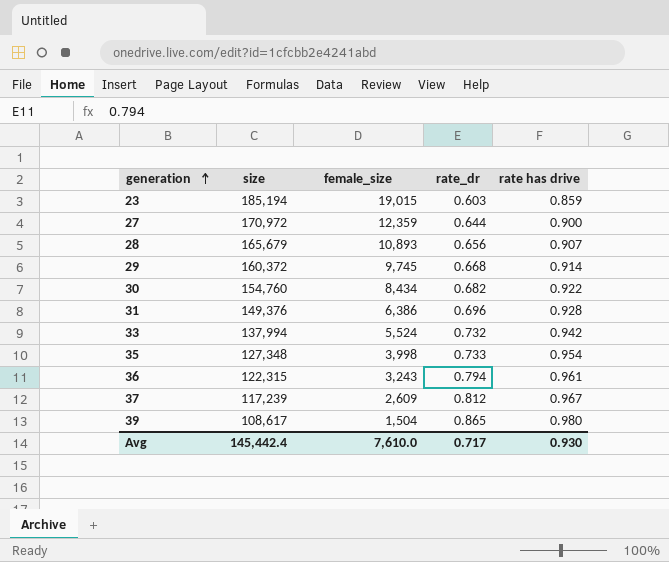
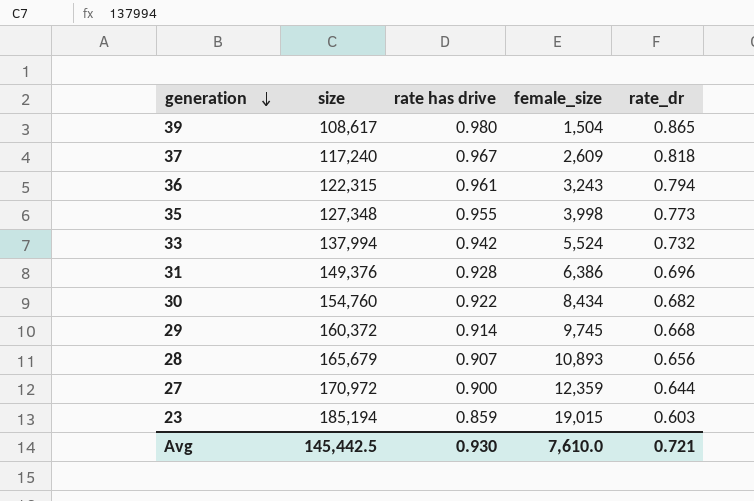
row order: generation ascending -> generation descending
column rate has drive | position: 5 -> 3
37 | size: 117,239 -> 117,240
37 | rate_dr: 0.812 -> 0.818
35 | rate has drive: 0.954 -> 0.955
35 | rate_dr: 0.733 -> 0.773
Avg | size: 145,442.4 -> 145,442.5
Avg | rate_dr: 0.717 -> 0.721

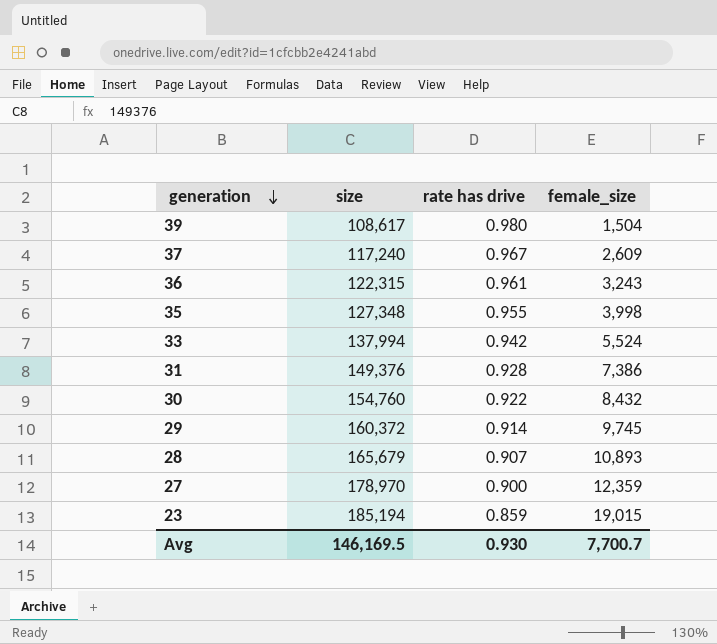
column rate_dr | position: 5 -> none
31 | female_size: 6,386 -> 7,386
30 | female_size: 8,434 -> 8,432
27 | size: 170,972 -> 178,970
Avg | size: 145,442.5 -> 146,169.5
Avg | female_size: 7,610.0 -> 7,700.7

